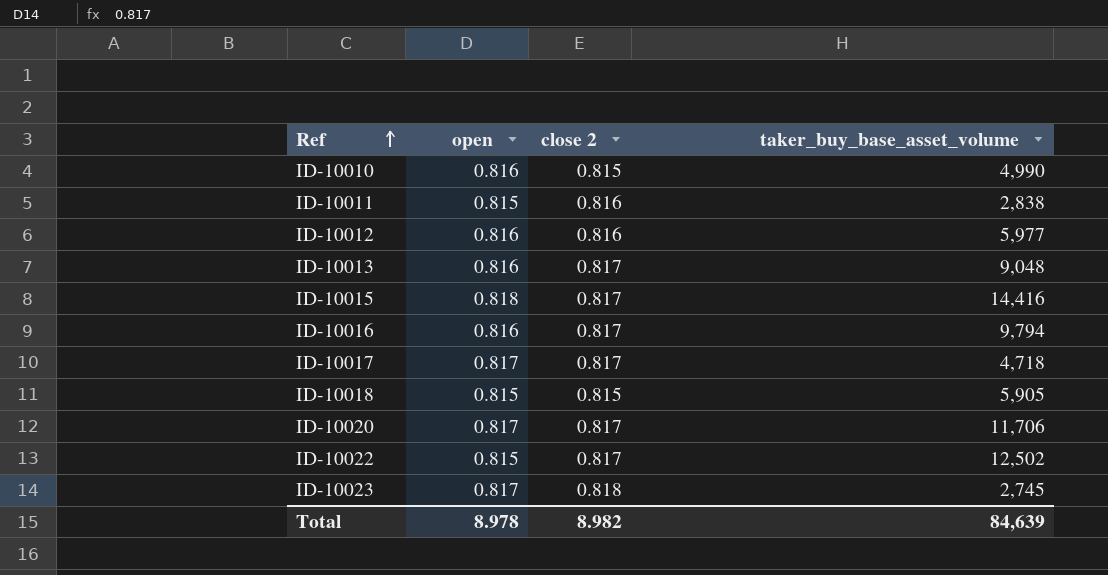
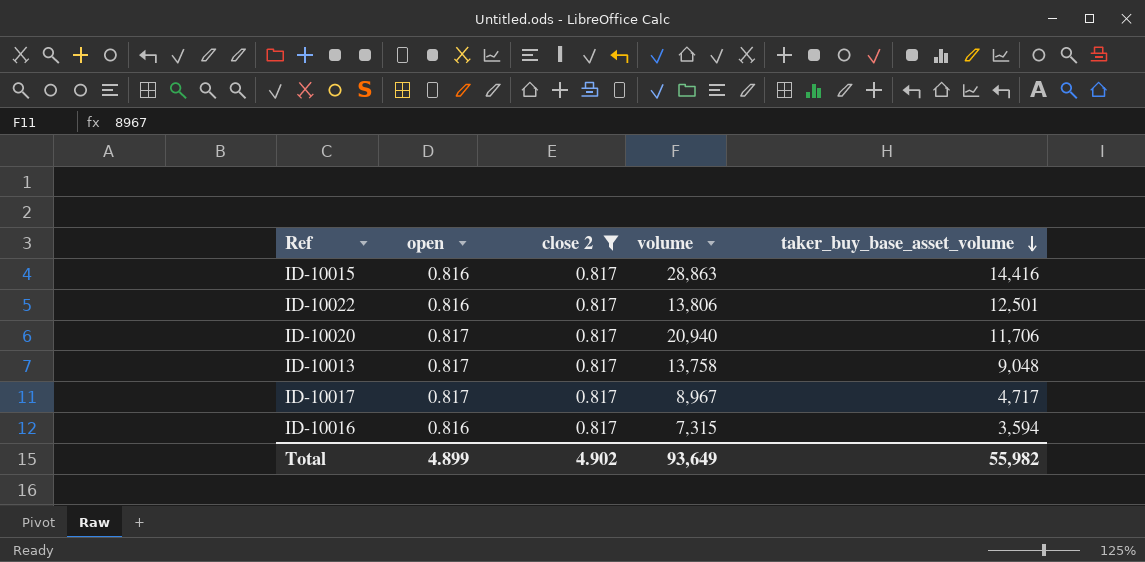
filter: none -> close 2 = 0.817
row order: Ref ascending -> taker_buy_base_asset_volume descending
column volume | position: none -> 4
ID-10015 | open: 0.818 -> 0.816
ID-10022 | open: 0.815 -> 0.816
ID-10022 | taker_buy_base_asset_volume: 12,502 -> 12,501
ID-10013 | open: 0.816 -> 0.817
ID-10017 | taker_buy_base_asset_volume: 4,718 -> 4,717
ID-10016 | taker_buy_base_asset_volume: 9,794 -> 3,594
Total | open: 8.978 -> 4.899
Total | close 2: 8.982 -> 4.902
Total | taker_buy_base_asset_volume: 84,639 -> 55,982

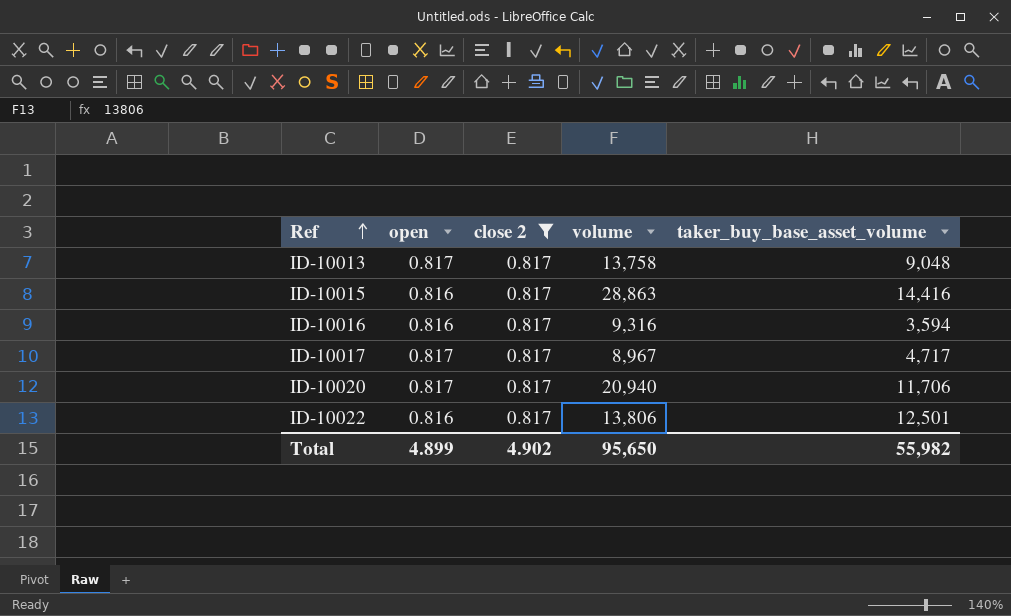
row order: taker_buy_base_asset_volume descending -> Ref ascending
ID-10016 | volume: 7,315 -> 9,316
Total | volume: 93,649 -> 95,650

